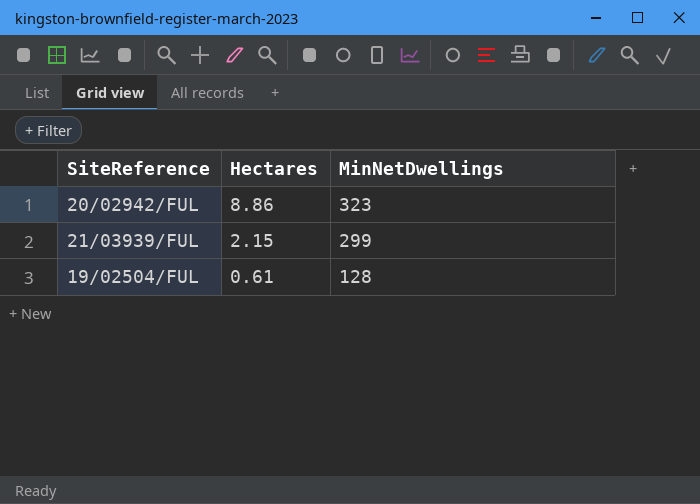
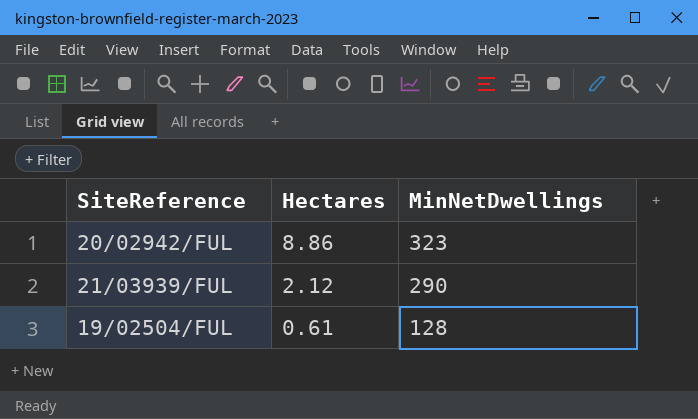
21/03939/FUL | Hectares: 2.15 -> 2.12
21/03939/FUL | MinNetDwellings: 299 -> 290

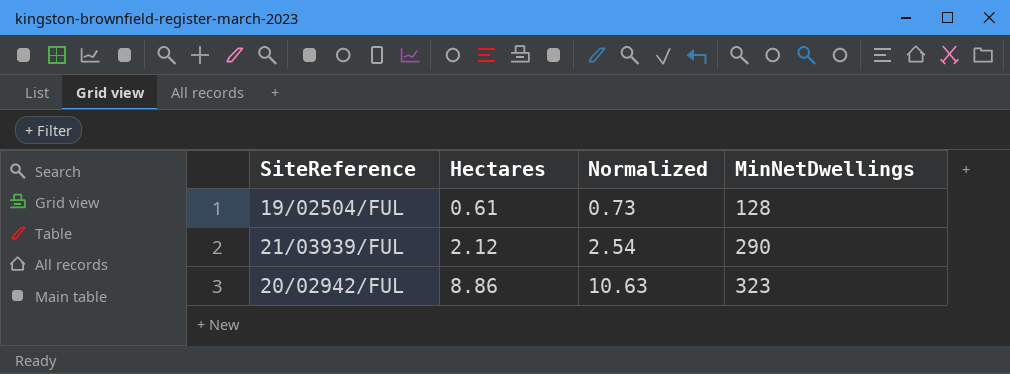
row order: Hectares descending -> Hectares ascending
column Normalized | formula: none -> [Hectares] * 1.2

